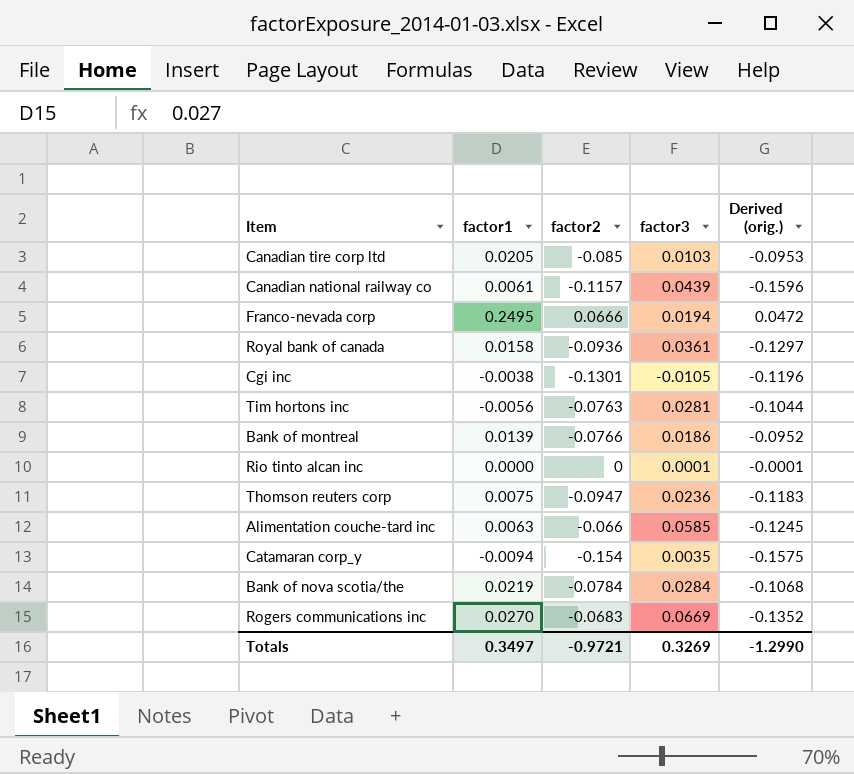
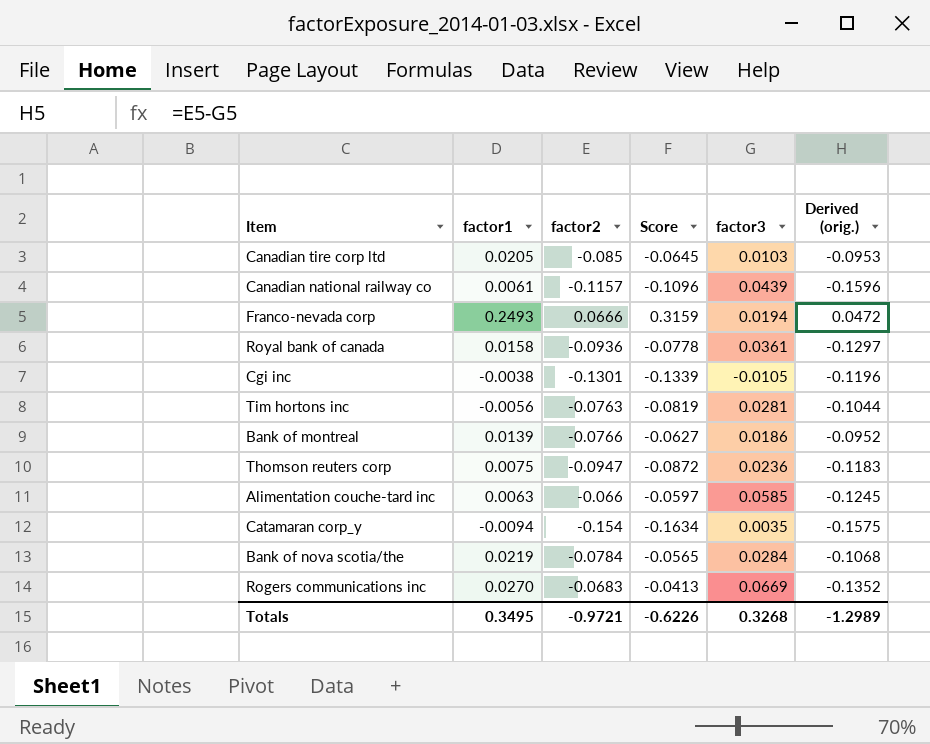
column Score | formula: none -> [factor1] + [factor2]
row Rio tinto alcan inc: 0.0000 | 0 | 0.0001 | -0.0001 -> none
Franco-nevada corp | factor1: 0.2495 -> 0.2493
Totals | factor1: 0.3497 -> 0.3495
Totals | factor3: 0.3269 -> 0.3268
Totals | Derived (orig.): -1.2990 -> -1.2989

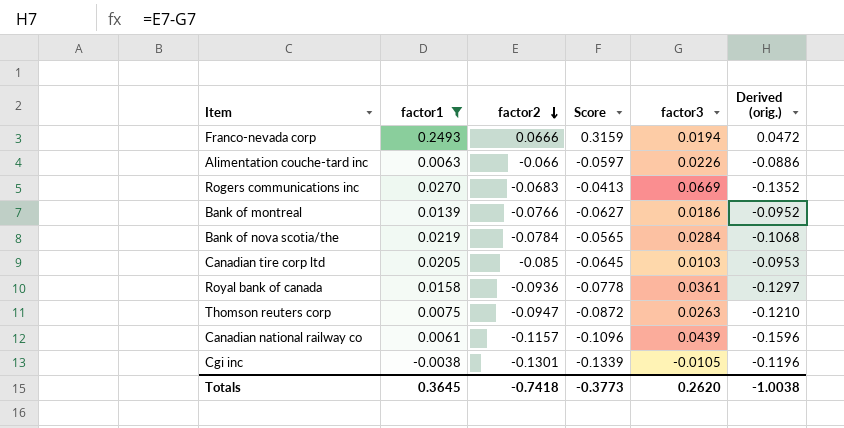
filter: none -> factor1 >= -0.0038
row order: none -> factor2 descending
Alimentation couche-tard inc | factor3: 0.0585 -> 0.0226
Alimentation couche-tard inc | Derived (orig.): -0.1245 -> -0.0886
Thomson reuters corp | factor3: 0.0236 -> 0.0263
Thomson reuters corp | Derived (orig.): -0.1183 -> -0.1210
Totals | factor1: 0.3495 -> 0.3645
Totals | factor2: -0.9721 -> -0.7418
Totals | Score: -0.6226 -> -0.3773
Totals | factor3: 0.3268 -> 0.2620
Totals | Derived (orig.): -1.2989 -> -1.0038

